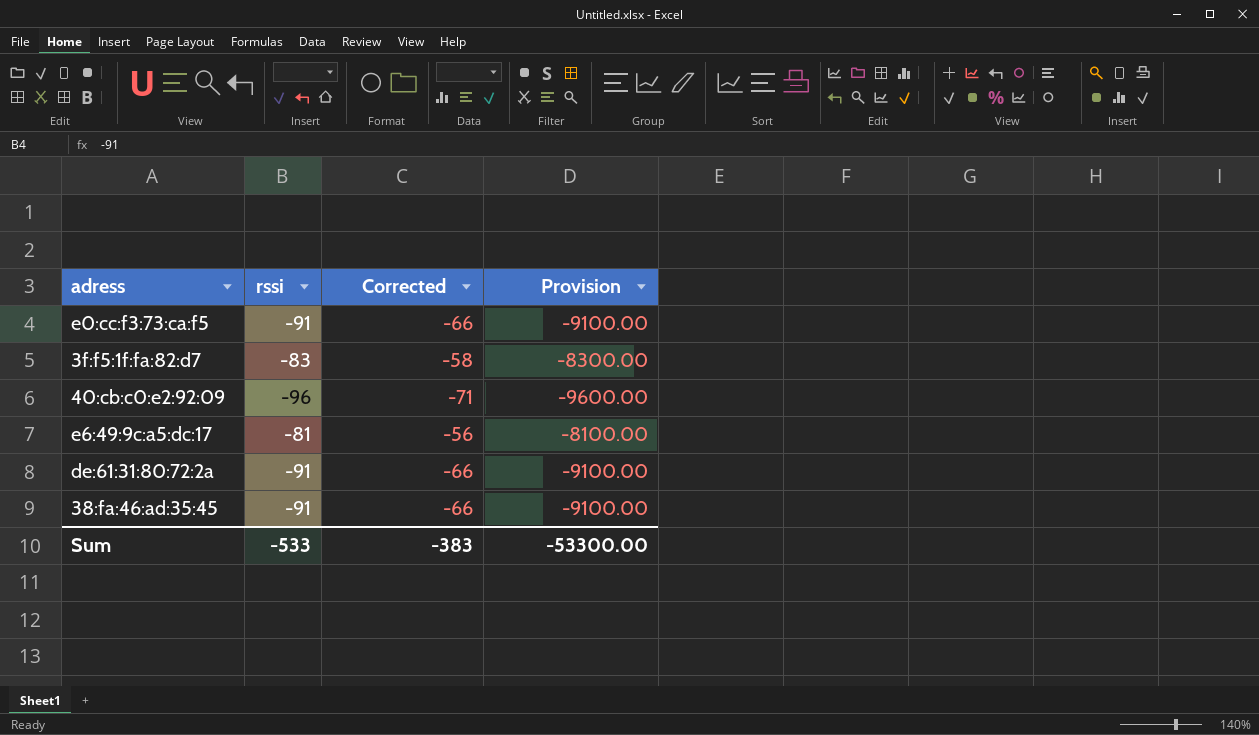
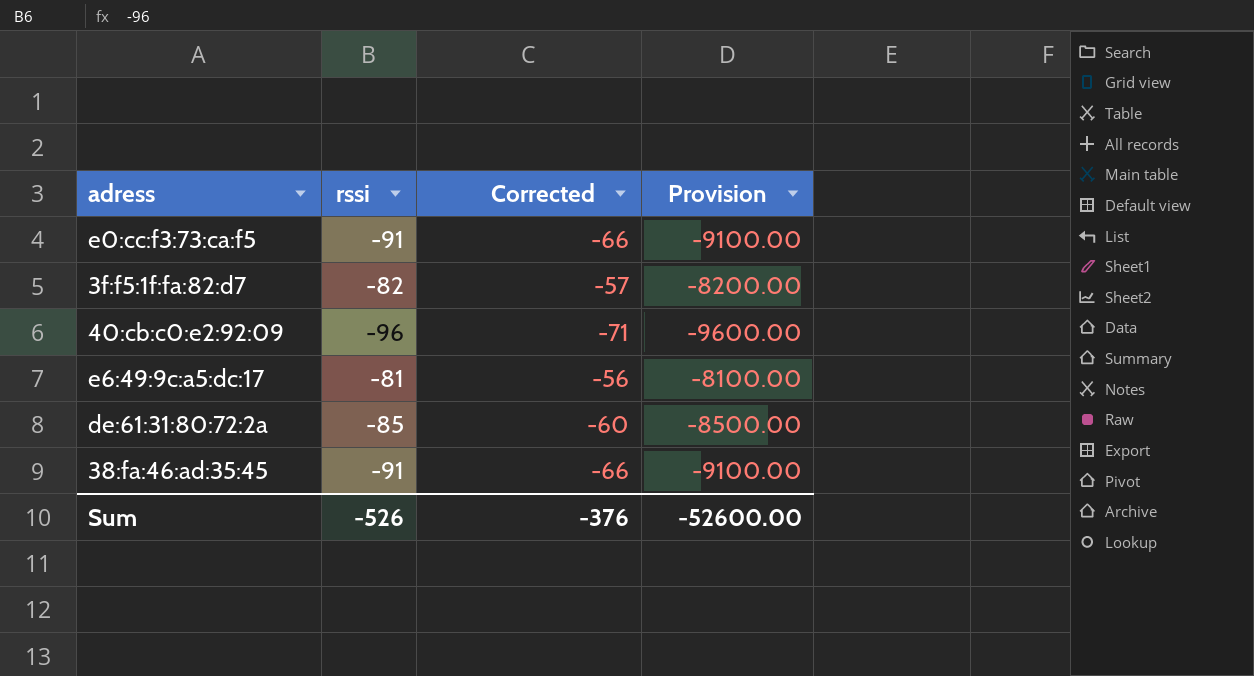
3f:f5:1f:fa:82:d7 | rssi: -83 -> -82
3f:f5:1f:fa:82:d7 | Corrected: -58 -> -57
3f:f5:1f:fa:82:d7 | Provision: -8300.00 -> -8200.00
de:61:31:80:72:2a | rssi: -91 -> -85
de:61:31:80:72:2a | Corrected: -66 -> -60
de:61:31:80:72:2a | Provision: -9100.00 -> -8500.00
Sum | rssi: -533 -> -526
Sum | Corrected: -383 -> -376
Sum | Provision: -53300.00 -> -52600.00

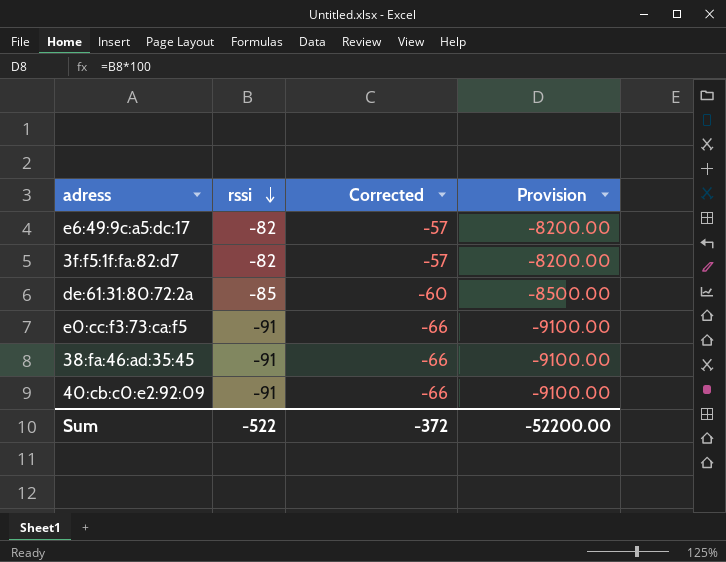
row order: none -> rssi descending
e6:49:9c:a5:dc:17 | rssi: -81 -> -82
e6:49:9c:a5:dc:17 | Corrected: -56 -> -57
e6:49:9c:a5:dc:17 | Provision: -8100.00 -> -8200.00
40:cb:c0:e2:92:09 | rssi: -96 -> -91
40:cb:c0:e2:92:09 | Corrected: -71 -> -66
40:cb:c0:e2:92:09 | Provision: -9600.00 -> -9100.00
Sum | rssi: -526 -> -522
Sum | Corrected: -376 -> -372
Sum | Provision: -52600.00 -> -52200.00

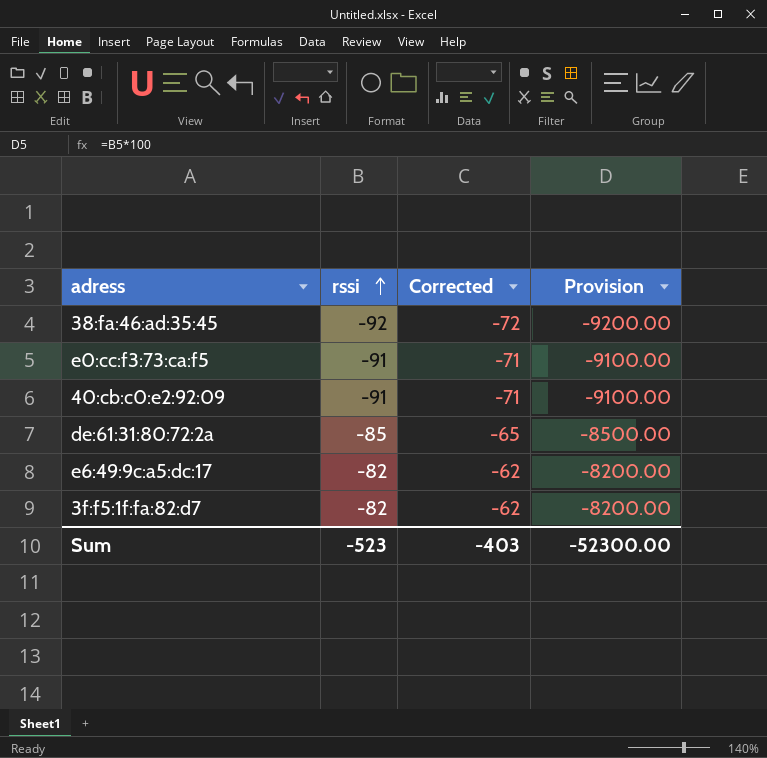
row order: rssi descending -> rssi ascending
column Corrected | formula: [rssi] + 25 -> [rssi] + 20
38:fa:46:ad:35:45 | rssi: -91 -> -92
38:fa:46:ad:35:45 | Provision: -9100.00 -> -9200.00
Sum | rssi: -522 -> -523
Sum | Corrected: -372 -> -403
Sum | Provision: -52200.00 -> -52300.00

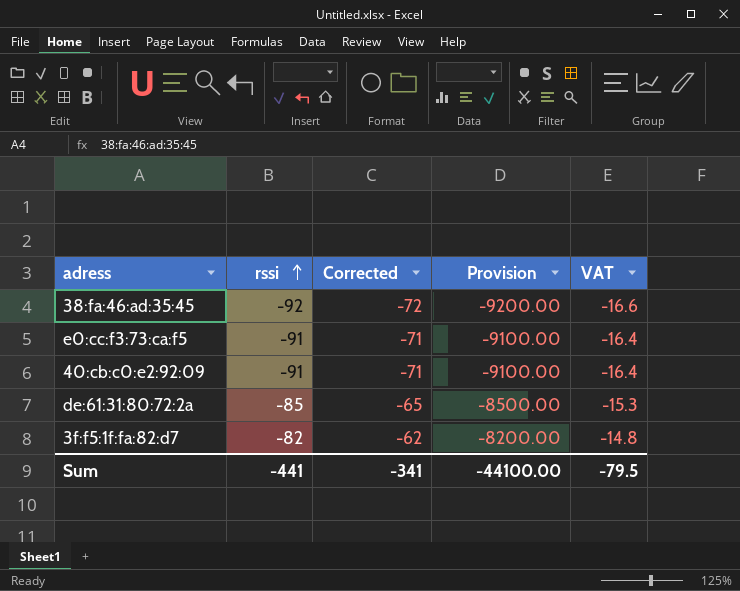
column VAT | formula: none -> [rssi] * 0.18
row e6:49:9c:a5:dc:17: -82 | -62 | -8200.00 -> none
Sum | rssi: -523 -> -441
Sum | Corrected: -403 -> -341
Sum | Provision: -52300.00 -> -44100.00

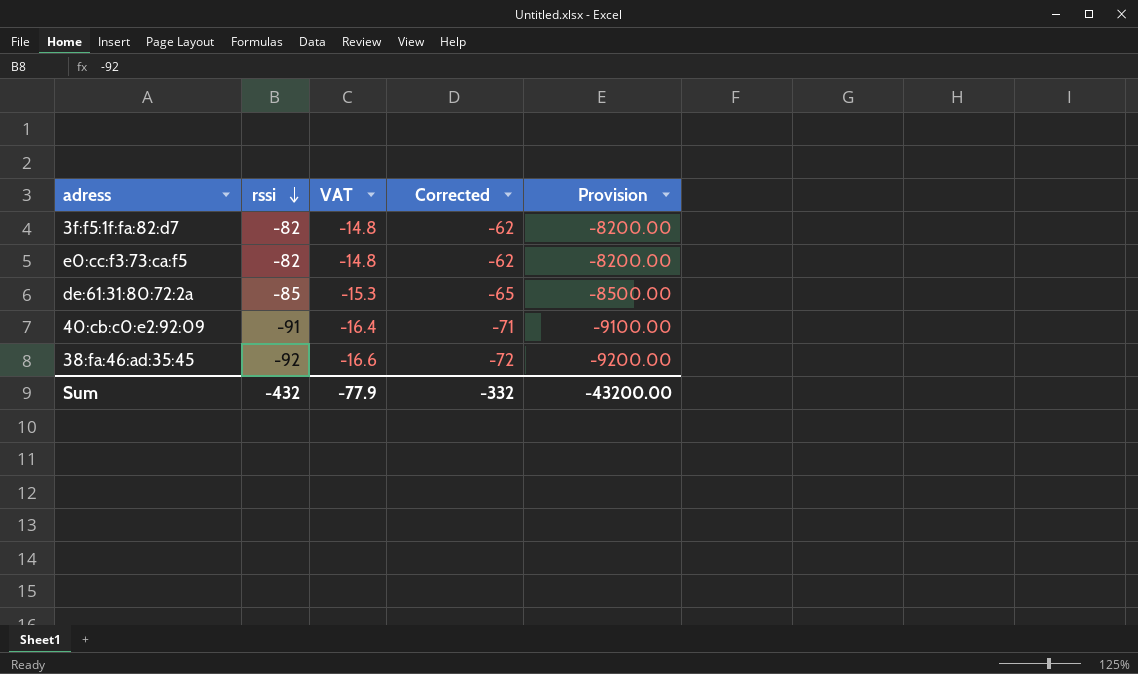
row order: rssi ascending -> rssi descending
column VAT | position: 5 -> 3
e0:cc:f3:73:ca:f5 | rssi: -91 -> -82
e0:cc:f3:73:ca:f5 | VAT: -16.4 -> -14.8
e0:cc:f3:73:ca:f5 | Corrected: -71 -> -62
e0:cc:f3:73:ca:f5 | Provision: -9100.00 -> -8200.00
Sum | rssi: -441 -> -432
Sum | VAT: -79.5 -> -77.9
Sum | Corrected: -341 -> -332
Sum | Provision: -44100.00 -> -43200.00

